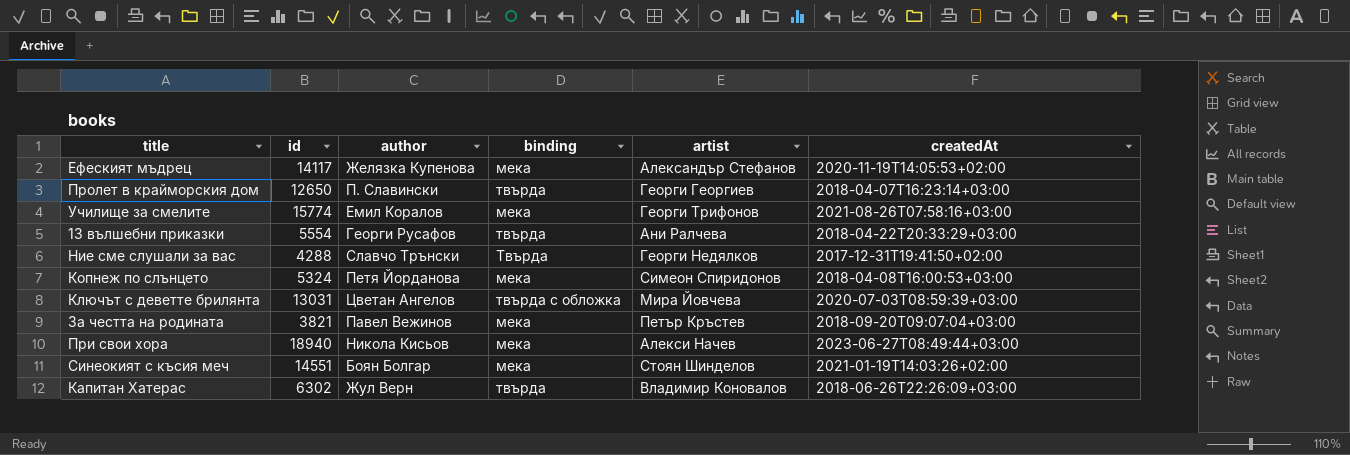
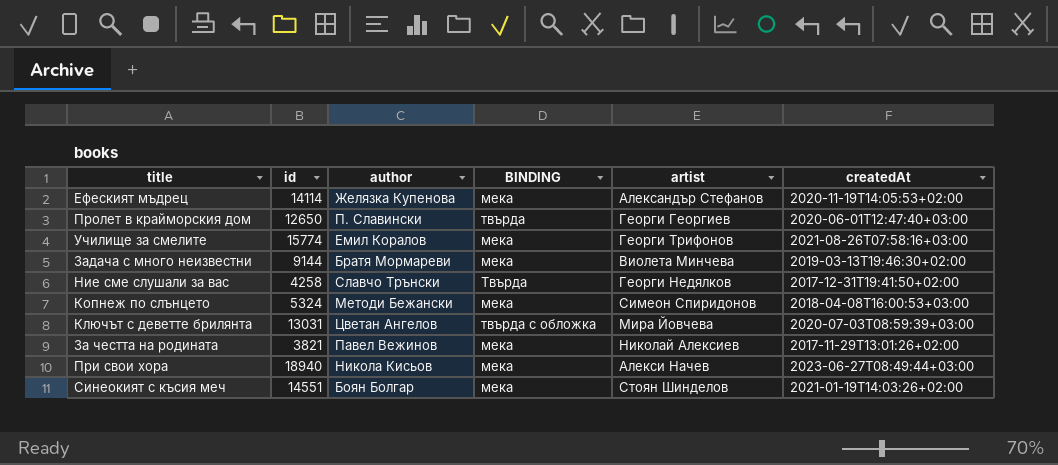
column name: binding -> BINDING
row 13 вълшебни приказки: 5554 | Георги Русафов | твърда | Ани Ралчева | 2018-04-22T20:33:29+03:00 -> none
row Капитан Хатерас: 6302 | Жул Верн | твърда | Владимир Коновалов | 2018-06-26T22:26:09+03:00 -> none
Ефеският мъдрец | id: 14117 -> 14114
Пролет в крайморския дом | createdAt: 2018-04-07T16:23:14+03:00 -> 2020-06-01T12:47:40+03:00
row Задача с много неизвестни: none -> 9144 | Братя Мормареви | мека | Виолета Минчева | 2019-03-13T19:46:30+02:00
Ние сме слушали за вас | id: 4288 -> 4258
Копнеж по слънцето | author: Петя Йорданова -> Методи Бежански
За честта на родината | artist: Петър Кръстев -> Николай Алексиев
За честта на родината | createdAt: 2018-09-20T09:07:04+03:00 -> 2017-11-29T13:01:26+02:00

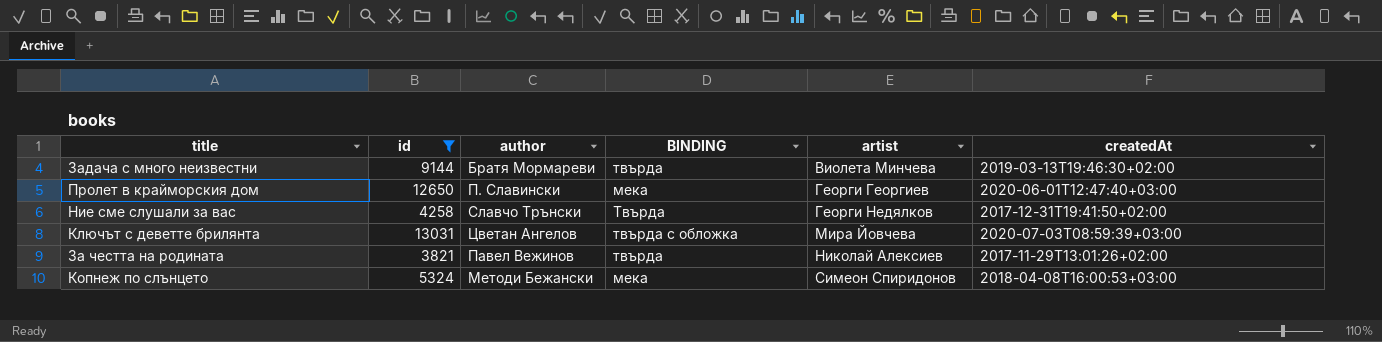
filter: none -> id <= 13031
row order: none -> artist ascending
Задача с много неизвестни | BINDING: мека -> твърда
Пролет в крайморския дом | BINDING: твърда -> мека
За честта на родината | BINDING: мека -> твърда

